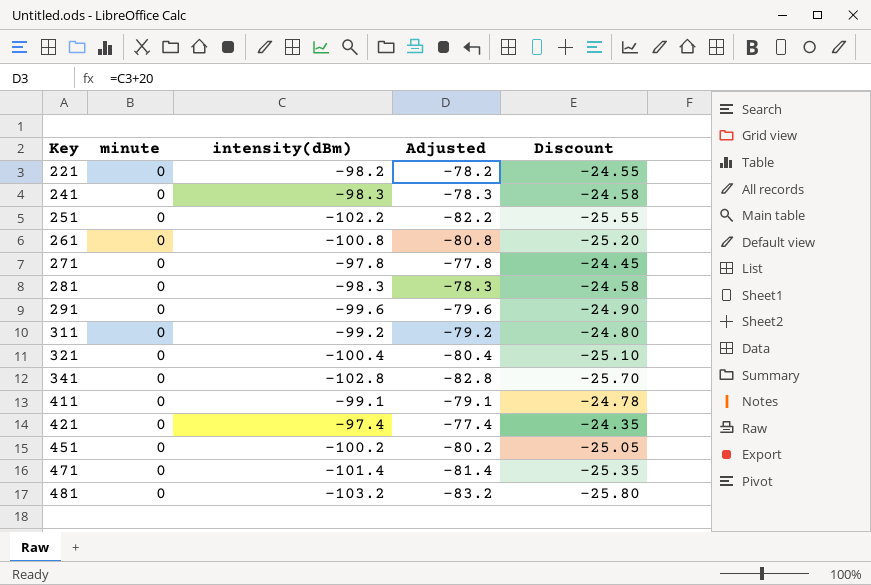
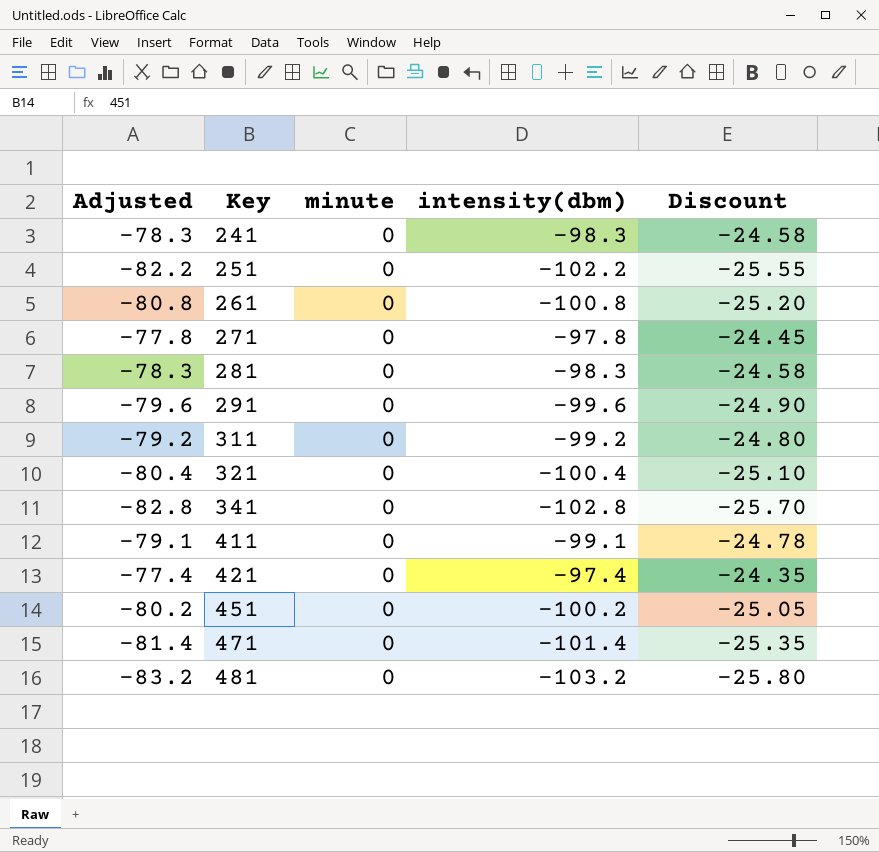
column Adjusted | position: 4 -> 1
column name: intensity(dBm) -> intensity(dbm)
row 221: 0 | -98.2 | -78.2 | -24.55 -> none

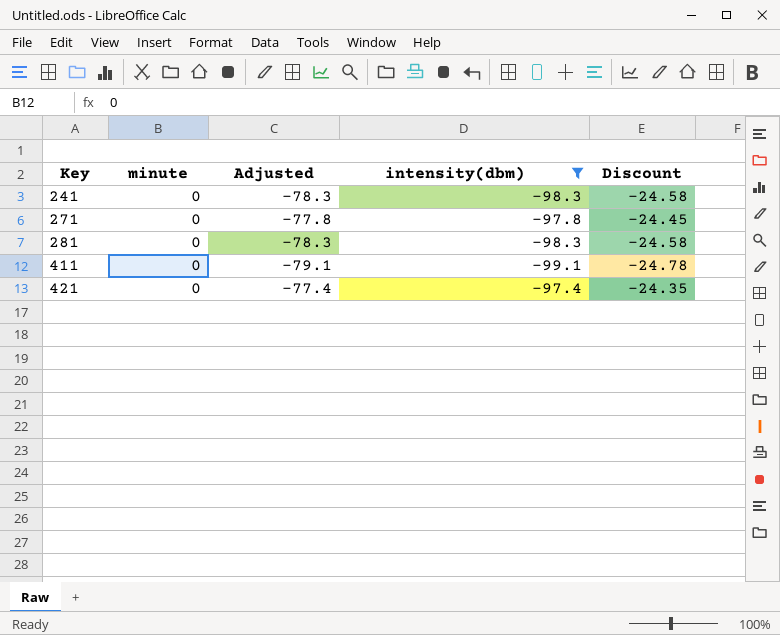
filter: none -> intensity(dbm) >= -99.1
column Adjusted | position: 1 -> 3

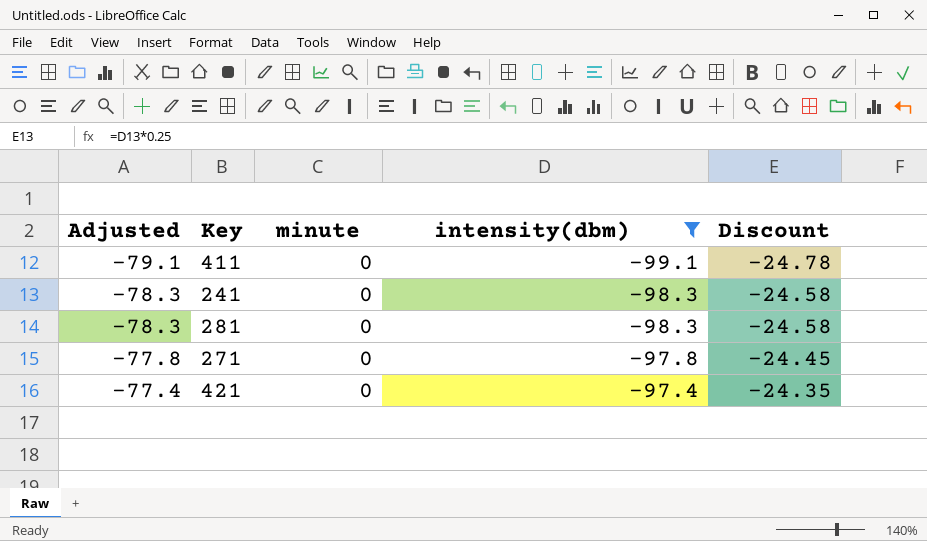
row order: Key ascending -> Adjusted ascending
column Adjusted | position: 3 -> 1

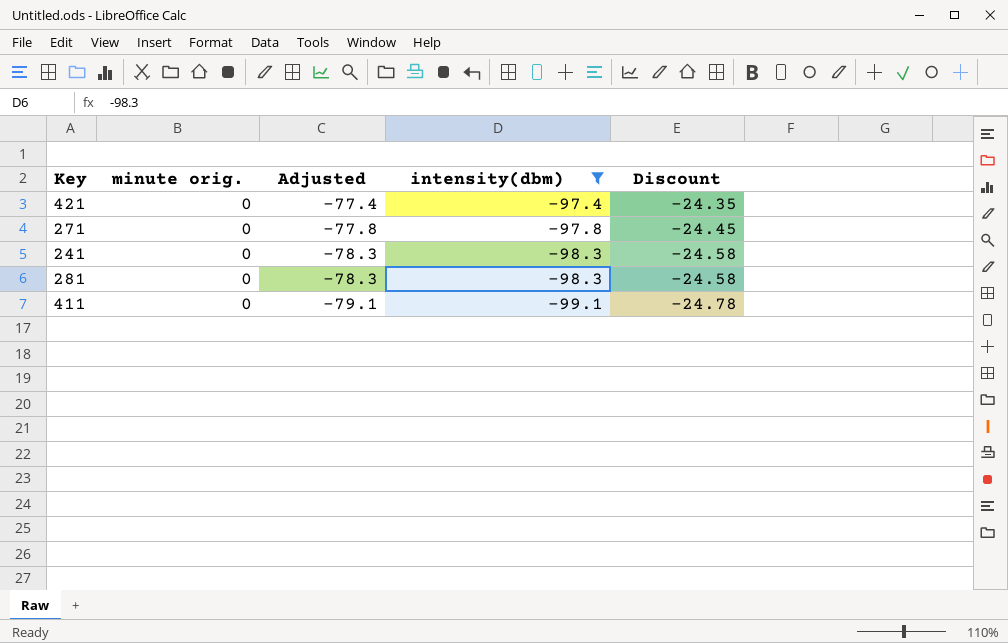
row order: Adjusted ascending -> Adjusted descending
column name: minute -> minute orig.
column Adjusted | position: 1 -> 3

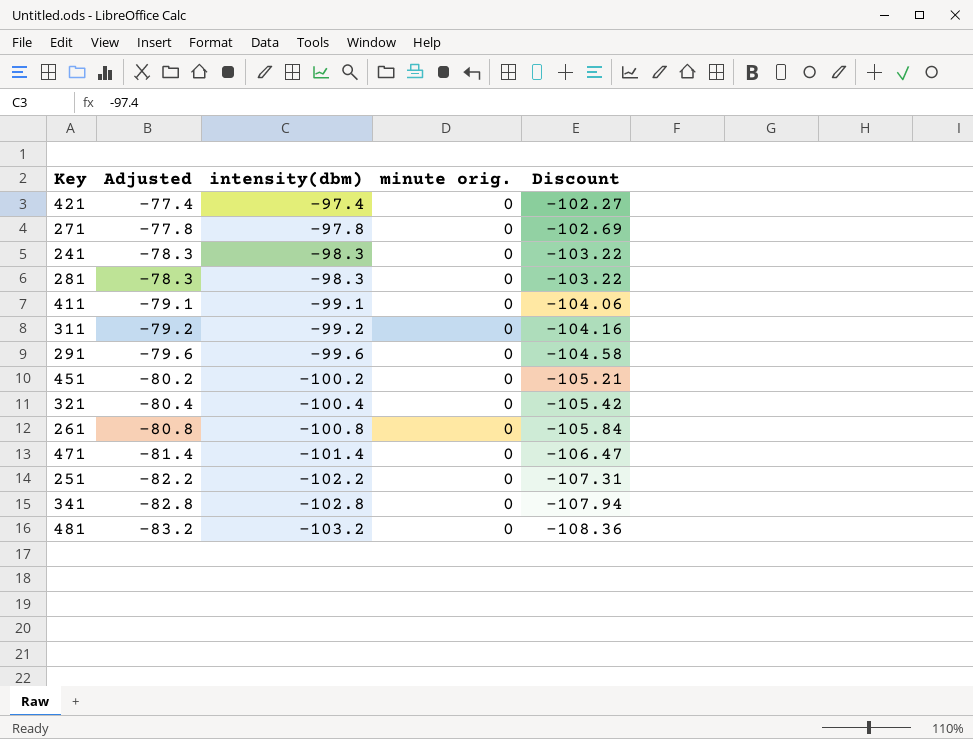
filter: intensity(dbm) >= -99.1 -> none
column minute orig. | position: 2 -> 4
column Discount | formula: [intensity(dbm)] * 0.25 -> [intensity(dbm)] * 1.05

